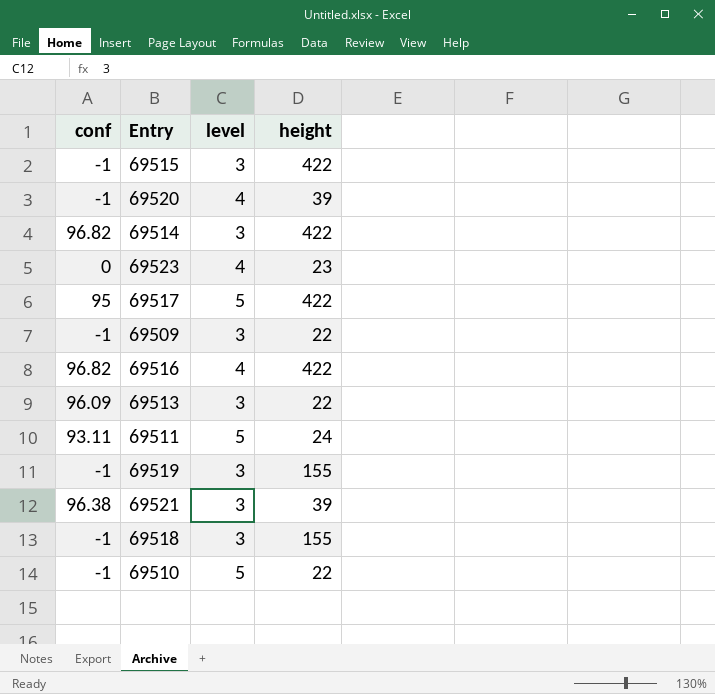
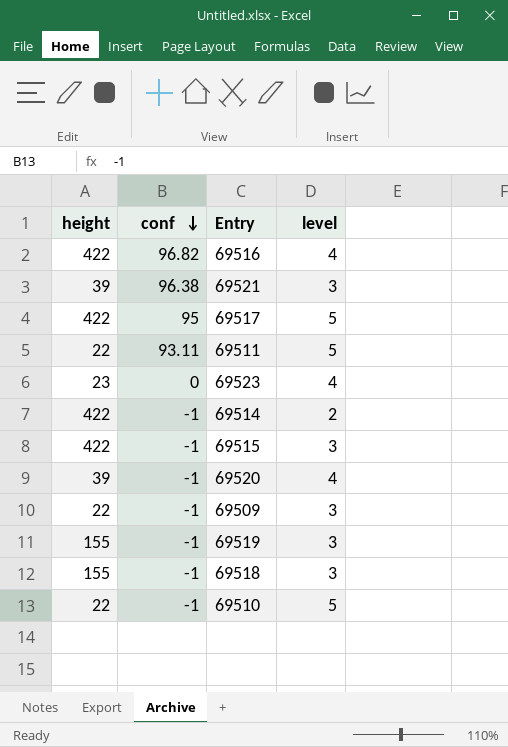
row order: none -> conf descending
column height | position: 4 -> 1
row 69513: 96.09 | 3 | 22 -> none
69511 | height: 24 -> 22
69514 | conf: 96.82 -> -1
69514 | level: 3 -> 2

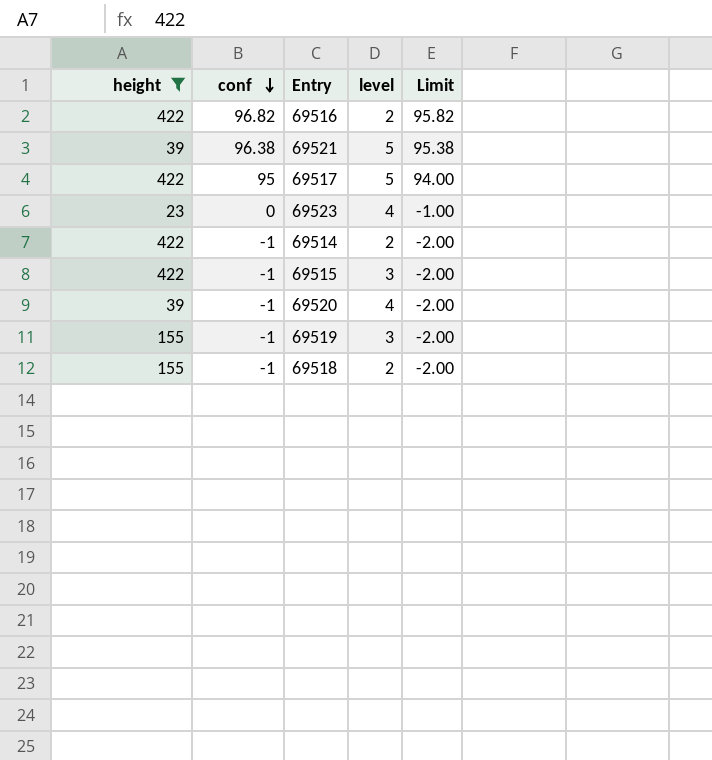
filter: none -> height != 22
column Limit | formula: none -> [conf] - 1
69516 | level: 4 -> 2
69521 | level: 3 -> 5
69518 | level: 3 -> 2

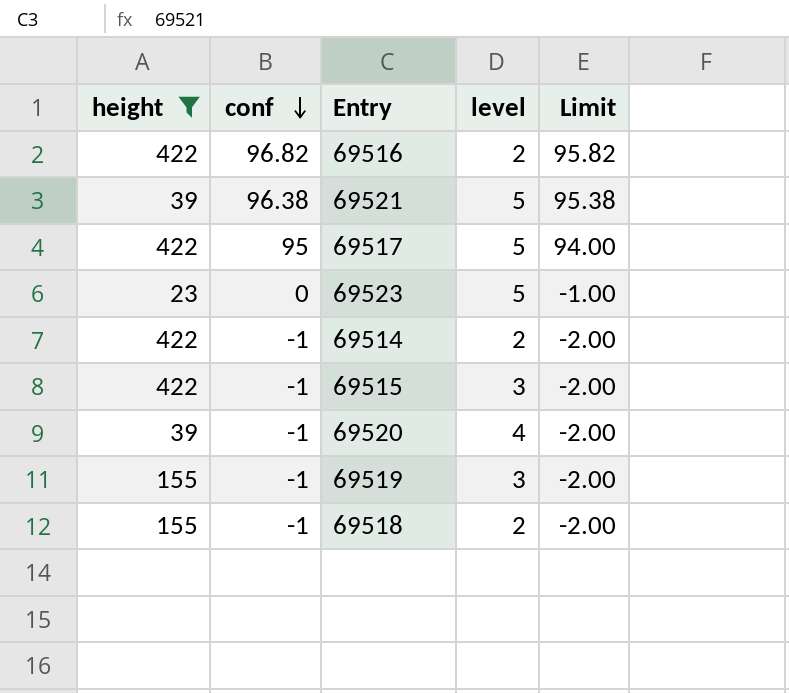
69523 | level: 4 -> 5

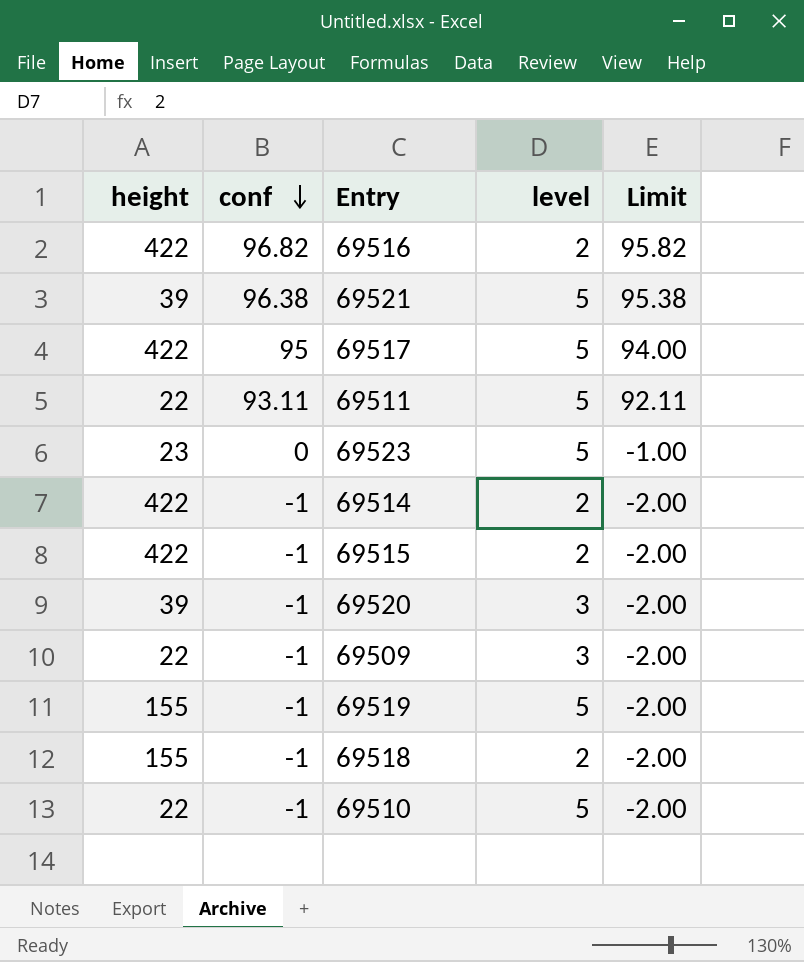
filter: height != 22 -> none
69515 | level: 3 -> 2
69520 | level: 4 -> 3
69519 | level: 3 -> 5

